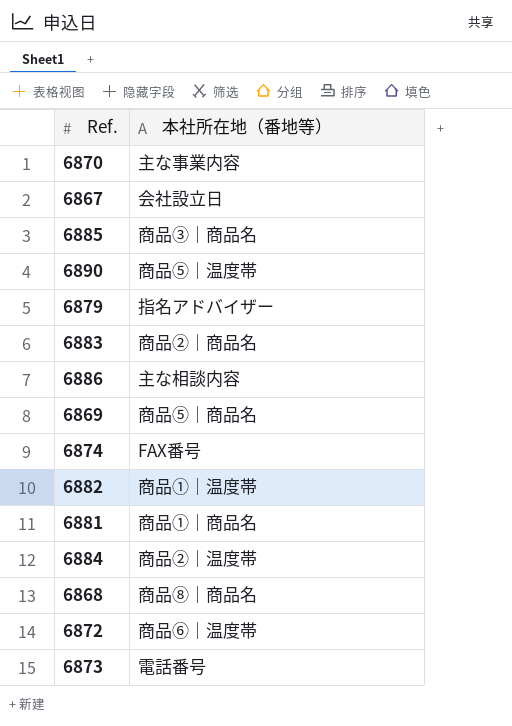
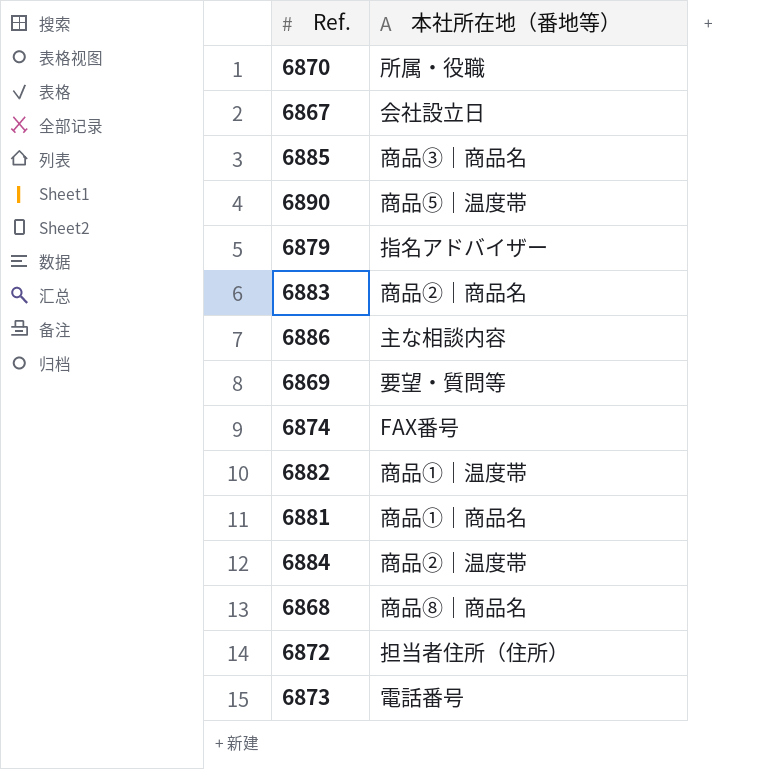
6870 | 本社所在地（番地等）: 主な事業内容 -> 所属・役職
6869 | 本社所在地（番地等）: 商品⑤｜商品名 -> 要望・質問等
6872 | 本社所在地（番地等）: 商品⑥｜温度帯 -> 担当者住所（住所）

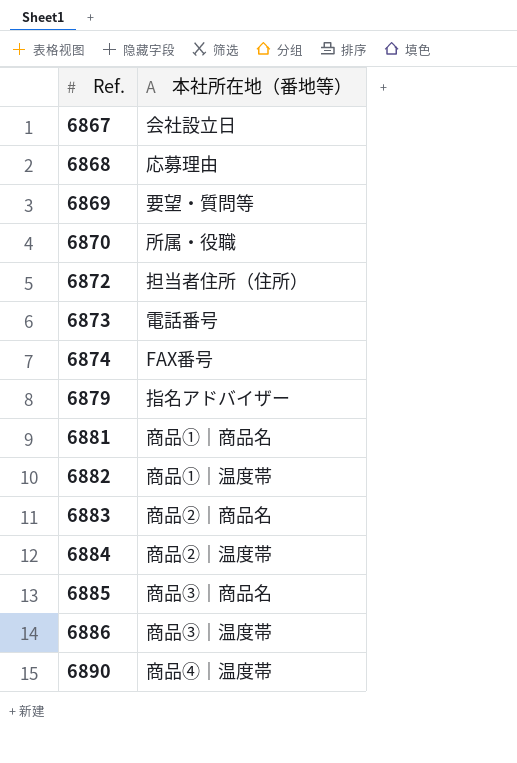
row order: none -> Ref. ascending
6868 | 本社所在地（番地等）: 商品⑧｜商品名 -> 応募理由
6886 | 本社所在地（番地等）: 主な相談内容 -> 商品③｜温度帯
6890 | 本社所在地（番地等）: 商品⑤｜温度帯 -> 商品④｜温度帯

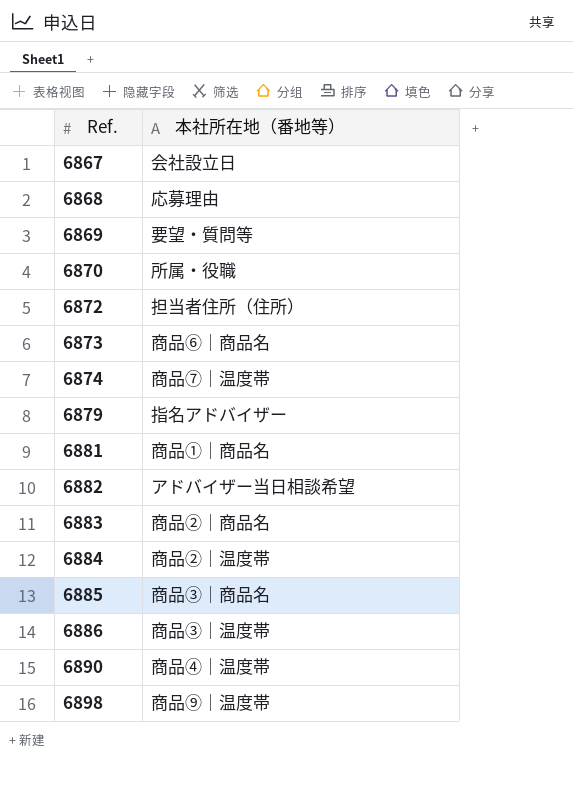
6873 | 本社所在地（番地等）: 電話番号 -> 商品⑥｜商品名
6874 | 本社所在地（番地等）: FAX番号 -> 商品⑦｜温度帯
6882 | 本社所在地（番地等）: 商品①｜温度帯 -> アドバイザー当日相談希望
row 6898: none -> 商品⑨｜温度帯

